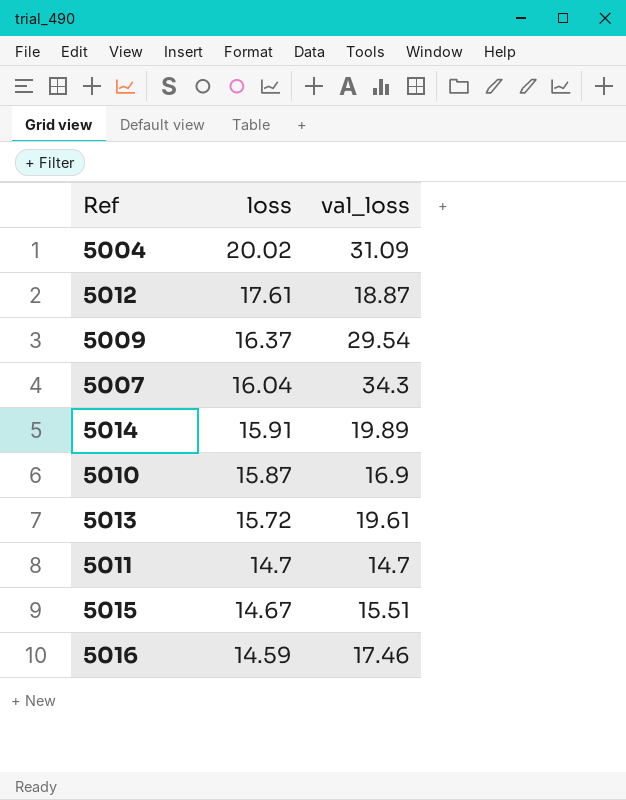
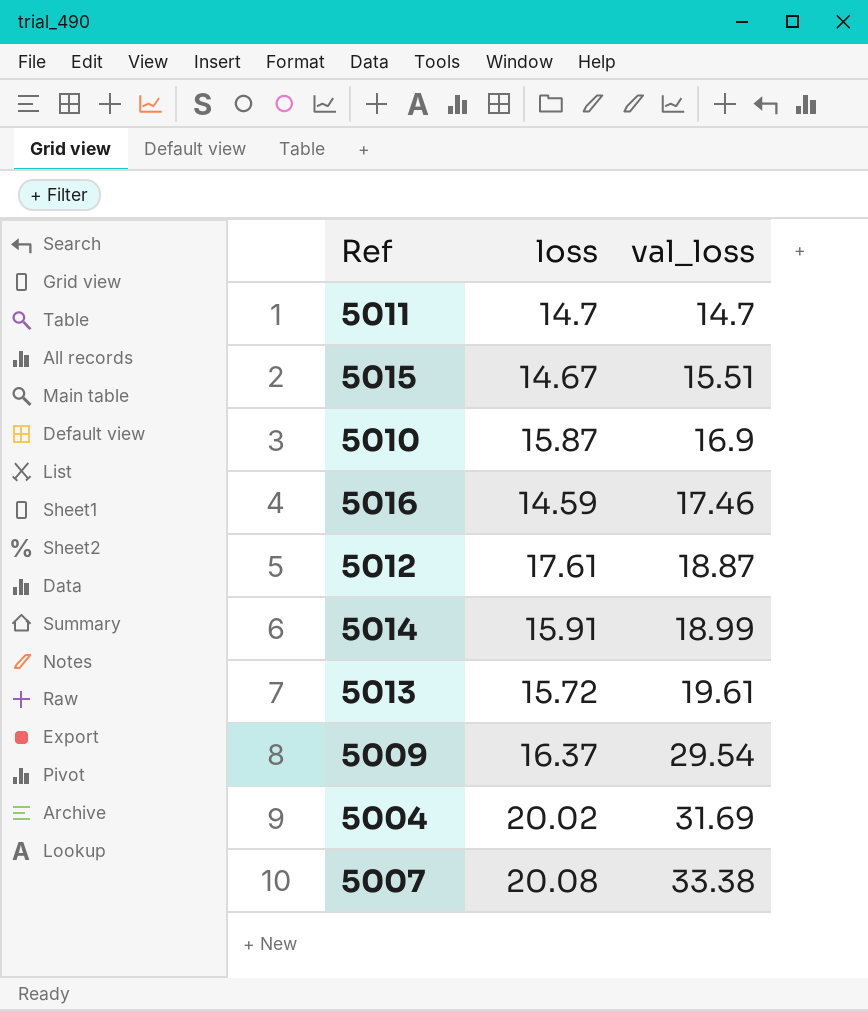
row order: loss descending -> val_loss ascending
5014 | val_loss: 19.89 -> 18.99
5004 | val_loss: 31.09 -> 31.69
5007 | loss: 16.04 -> 20.08
5007 | val_loss: 34.3 -> 33.38

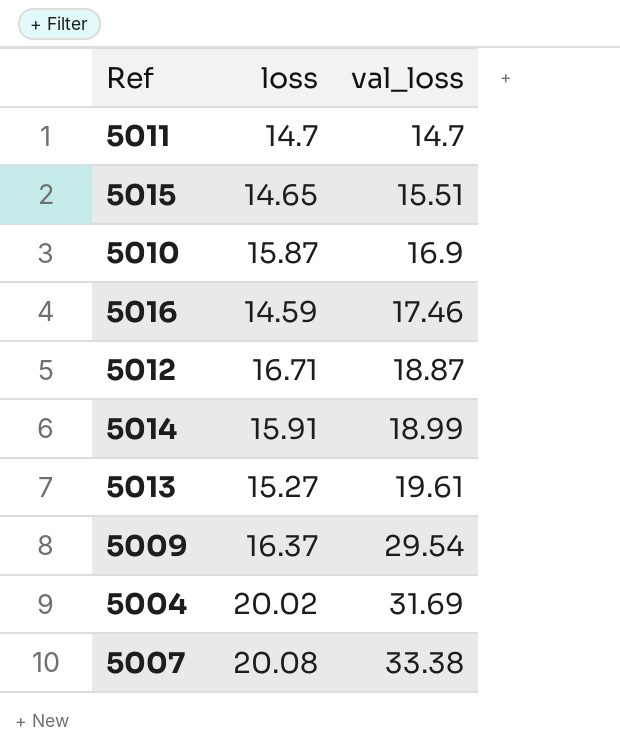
5015 | loss: 14.67 -> 14.65
5012 | loss: 17.61 -> 16.71
5013 | loss: 15.72 -> 15.27

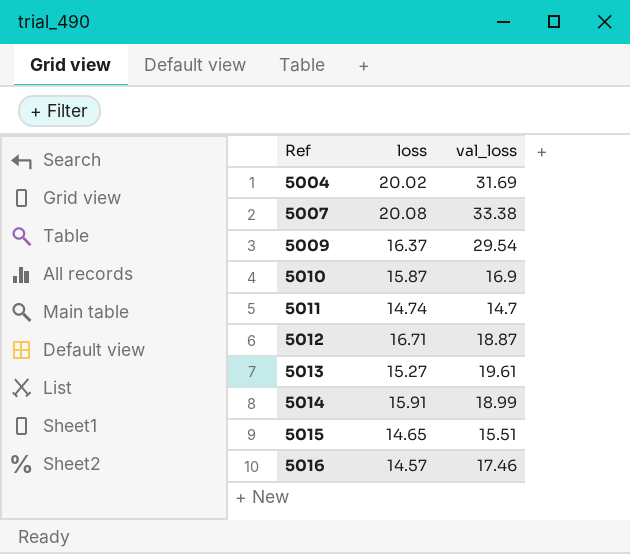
row order: val_loss ascending -> Ref ascending
5011 | loss: 14.7 -> 14.74
5016 | loss: 14.59 -> 14.57

